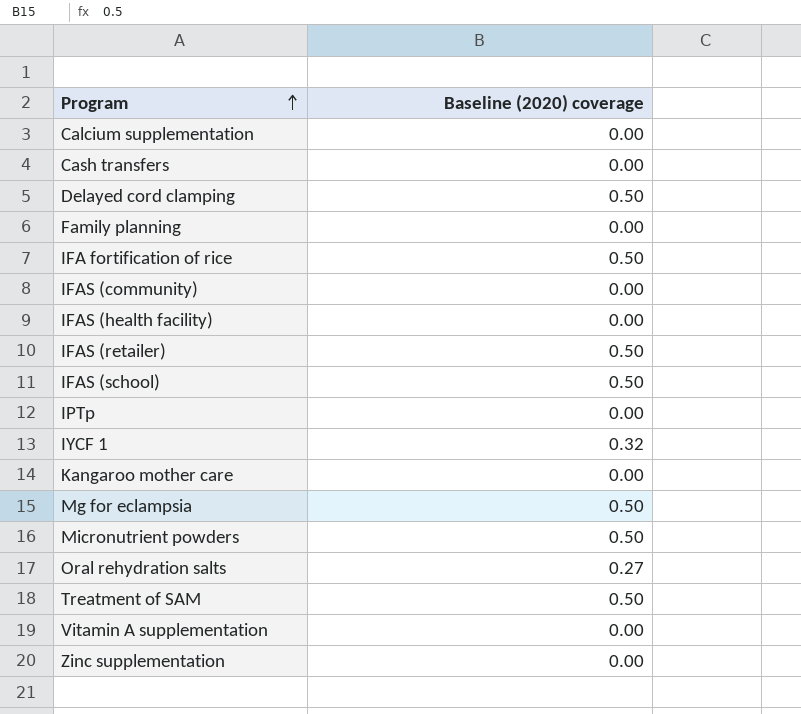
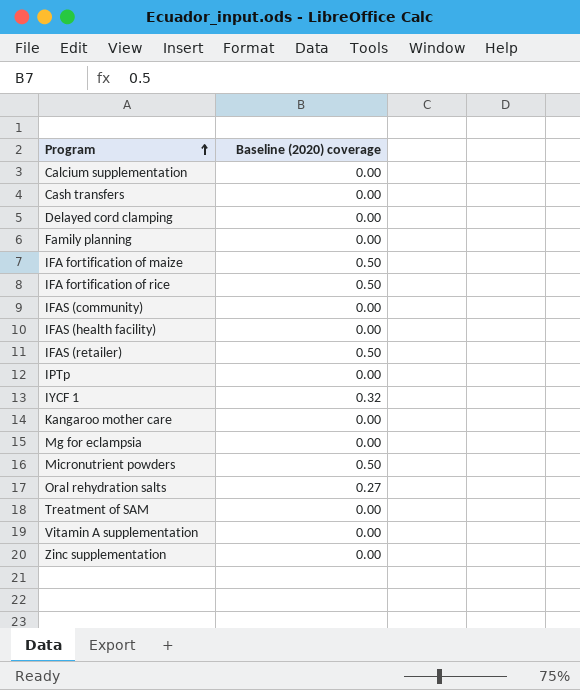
row IFAS (school): 0.50 -> none
Delayed cord clamping | Baseline (2020) coverage: 0.50 -> 0.00
row IFA fortification of maize: none -> 0.50
Mg for eclampsia | Baseline (2020) coverage: 0.50 -> 0.00
Treatment of SAM | Baseline (2020) coverage: 0.50 -> 0.00

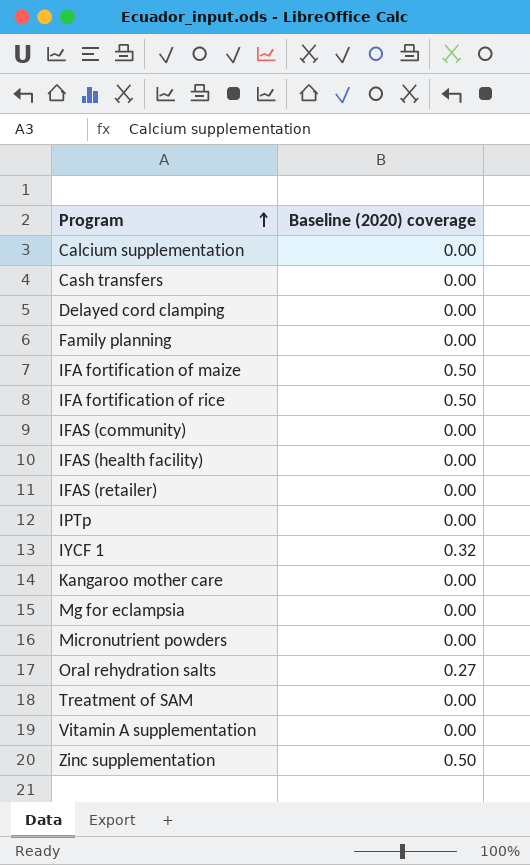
IFAS (retailer) | Baseline (2020) coverage: 0.50 -> 0.00
Micronutrient powders | Baseline (2020) coverage: 0.50 -> 0.00
Zinc supplementation | Baseline (2020) coverage: 0.00 -> 0.50

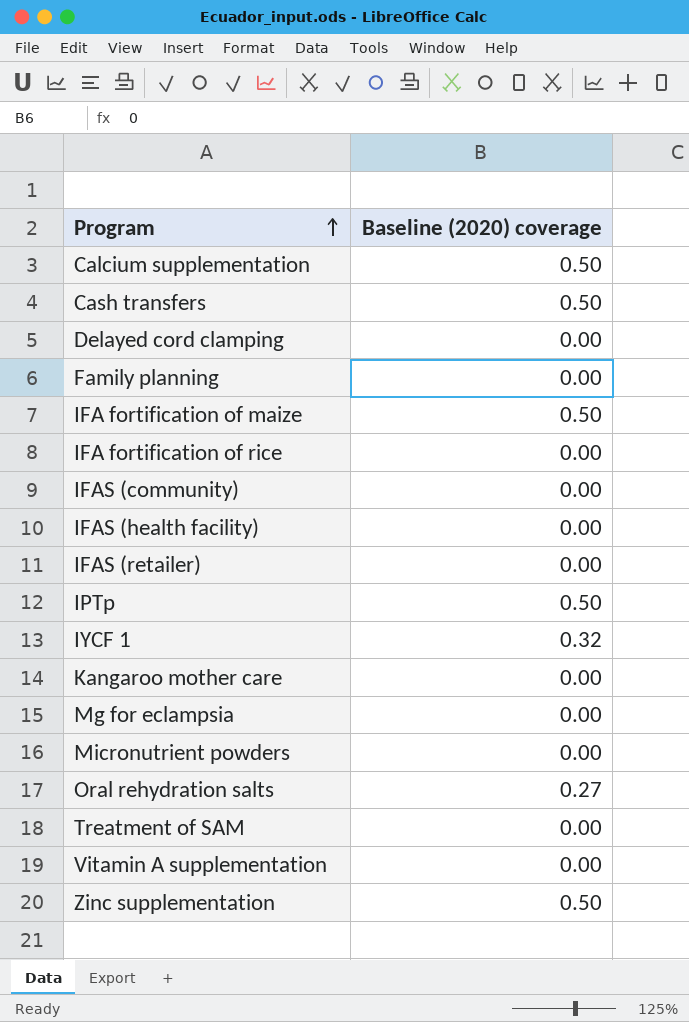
Calcium supplementation | Baseline (2020) coverage: 0.00 -> 0.50
Cash transfers | Baseline (2020) coverage: 0.00 -> 0.50
IFA fortification of rice | Baseline (2020) coverage: 0.50 -> 0.00
IPTp | Baseline (2020) coverage: 0.00 -> 0.50

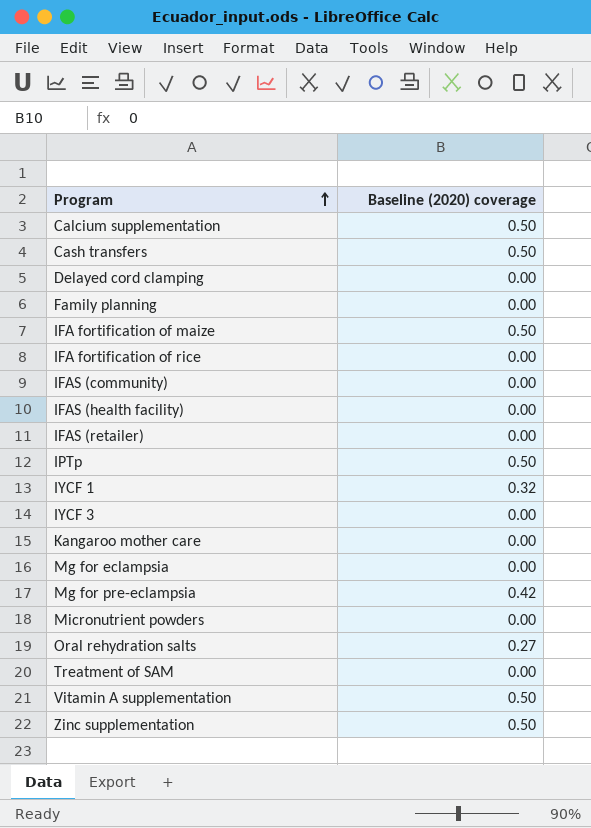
row IYCF 3: none -> 0.00
row Mg for pre-eclampsia: none -> 0.42
Vitamin A supplementation | Baseline (2020) coverage: 0.00 -> 0.50

